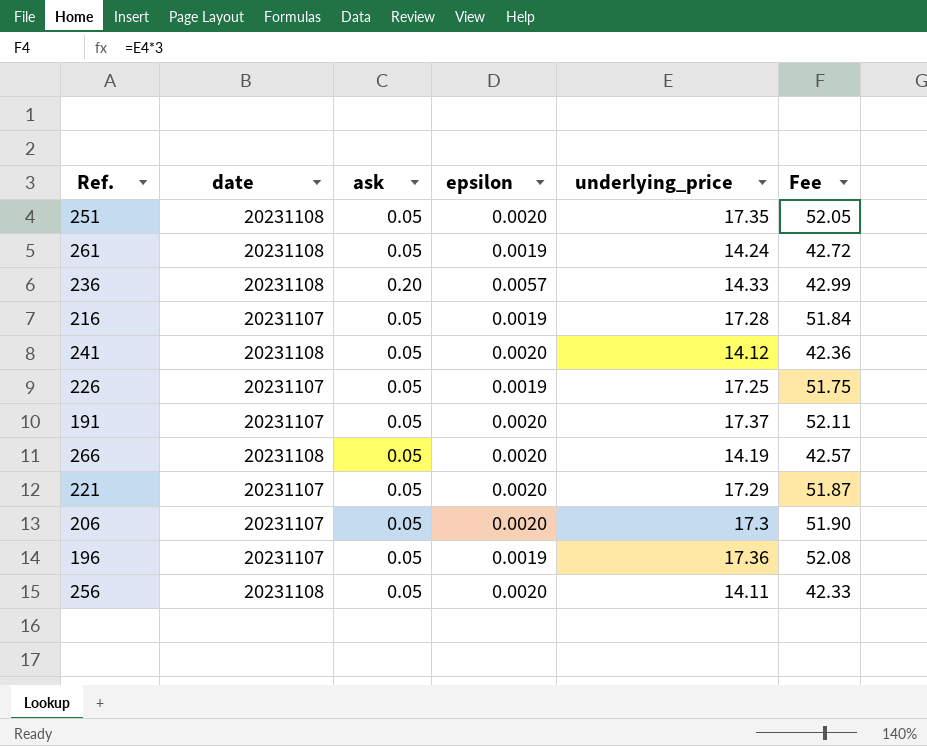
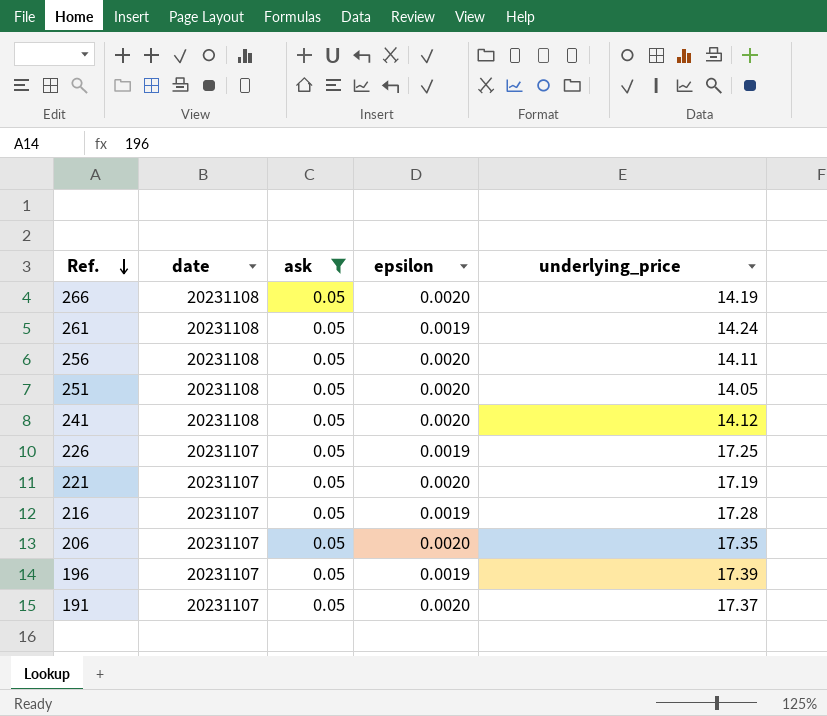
filter: none -> ask = 0.05
row order: none -> Ref. descending
column Fee | formula: [underlying_price] * 3 -> none
251 | underlying_price: 17.35 -> 14.05
221 | underlying_price: 17.29 -> 17.19
206 | underlying_price: 17.3 -> 17.35
196 | underlying_price: 17.36 -> 17.39

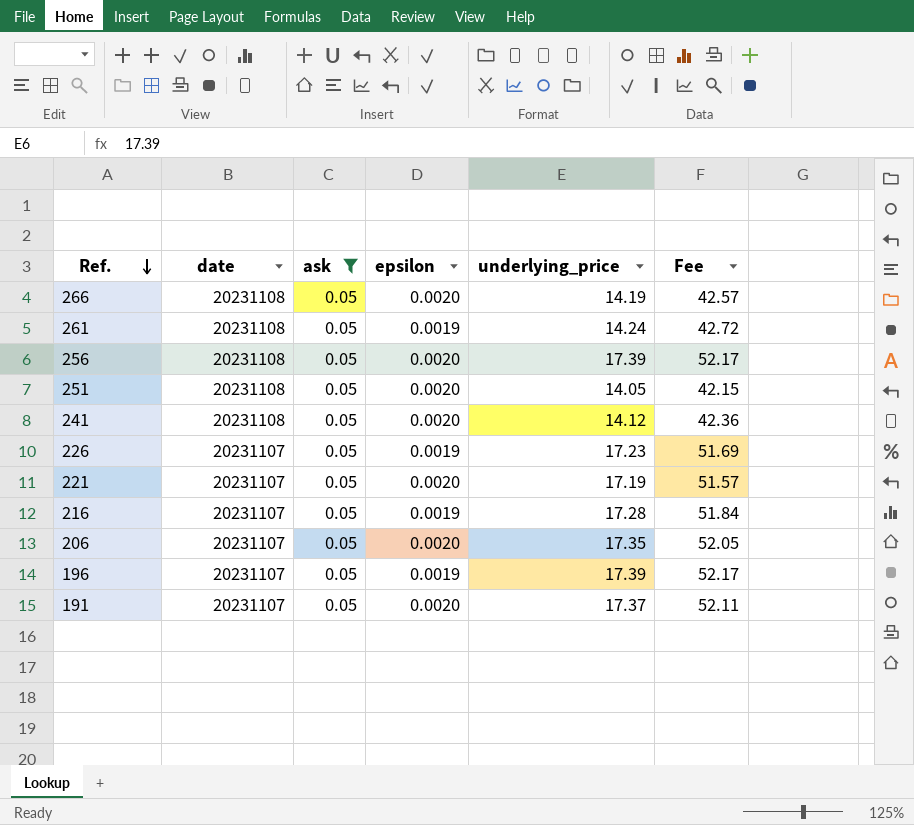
column Fee | formula: none -> [underlying_price] * 3
256 | underlying_price: 14.11 -> 17.39
226 | underlying_price: 17.25 -> 17.23

